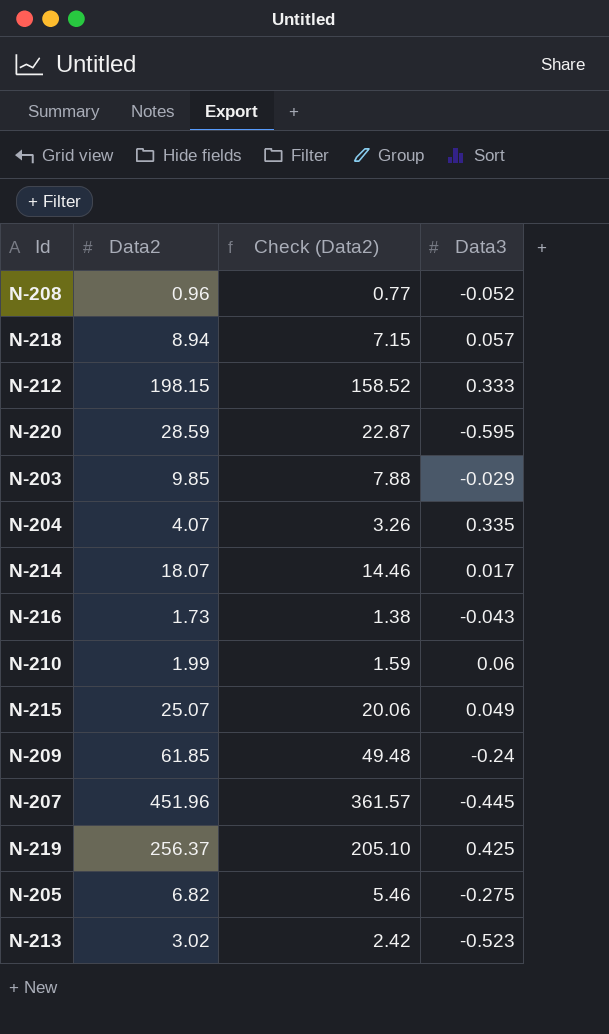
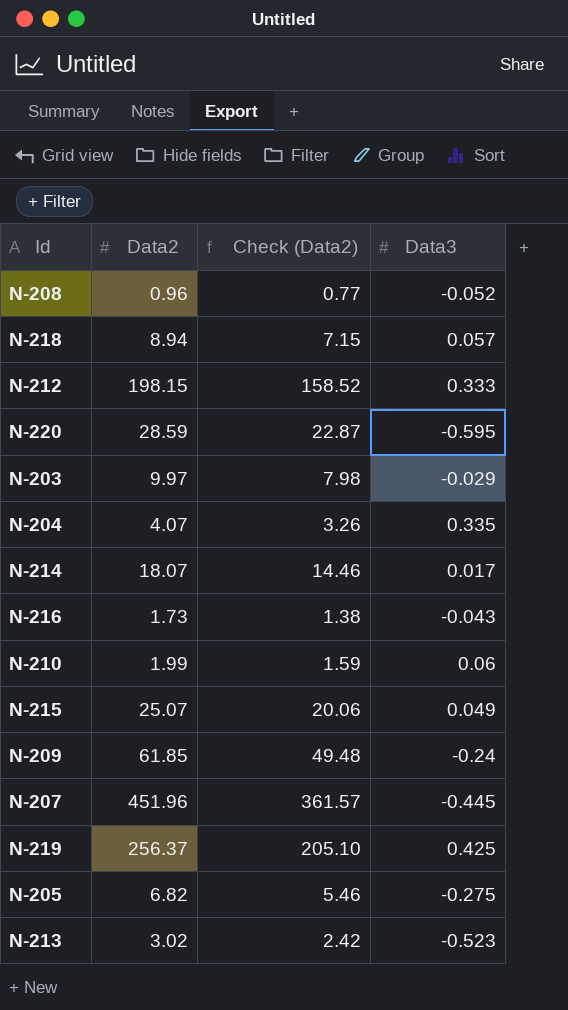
N-203 | Data2: 9.85 -> 9.97
N-203 | Check (Data2): 7.88 -> 7.98

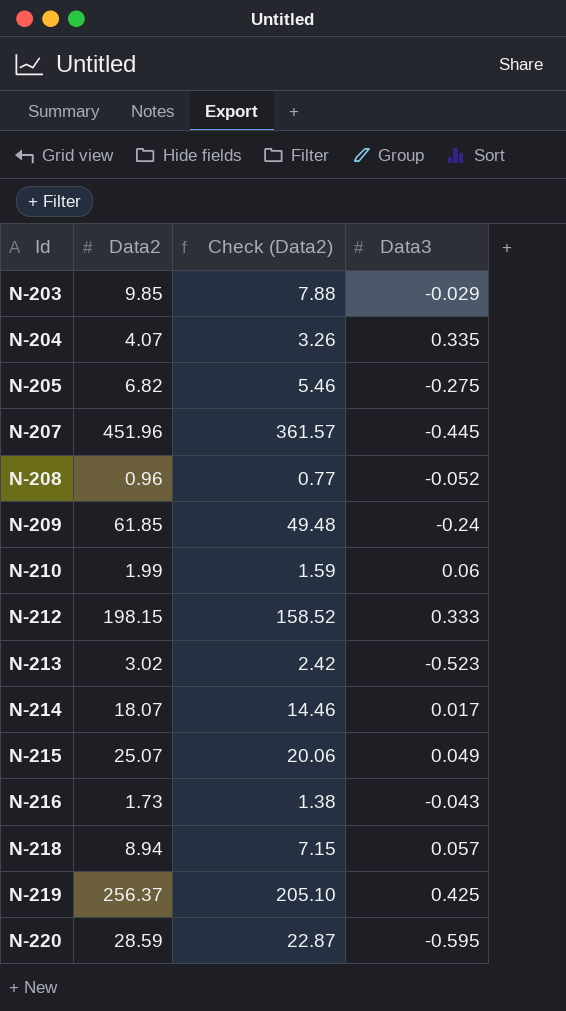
row order: none -> Id ascending
N-203 | Data2: 9.97 -> 9.85
N-203 | Check (Data2): 7.98 -> 7.88

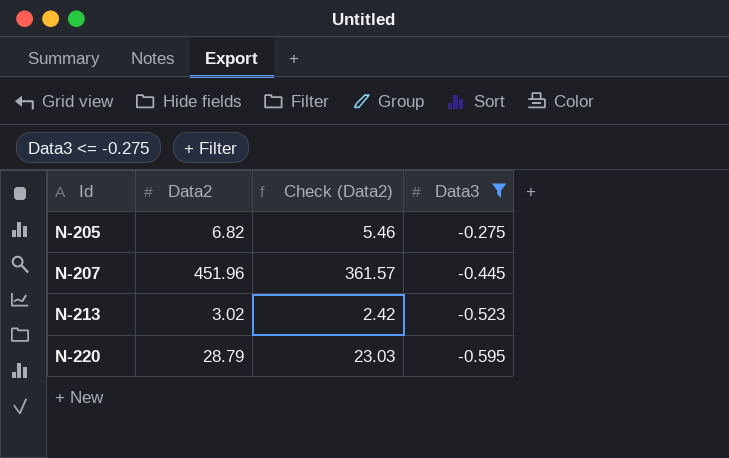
filter: none -> Data3 <= -0.275
N-220 | Data2: 28.59 -> 28.79
N-220 | Check (Data2): 22.87 -> 23.03

